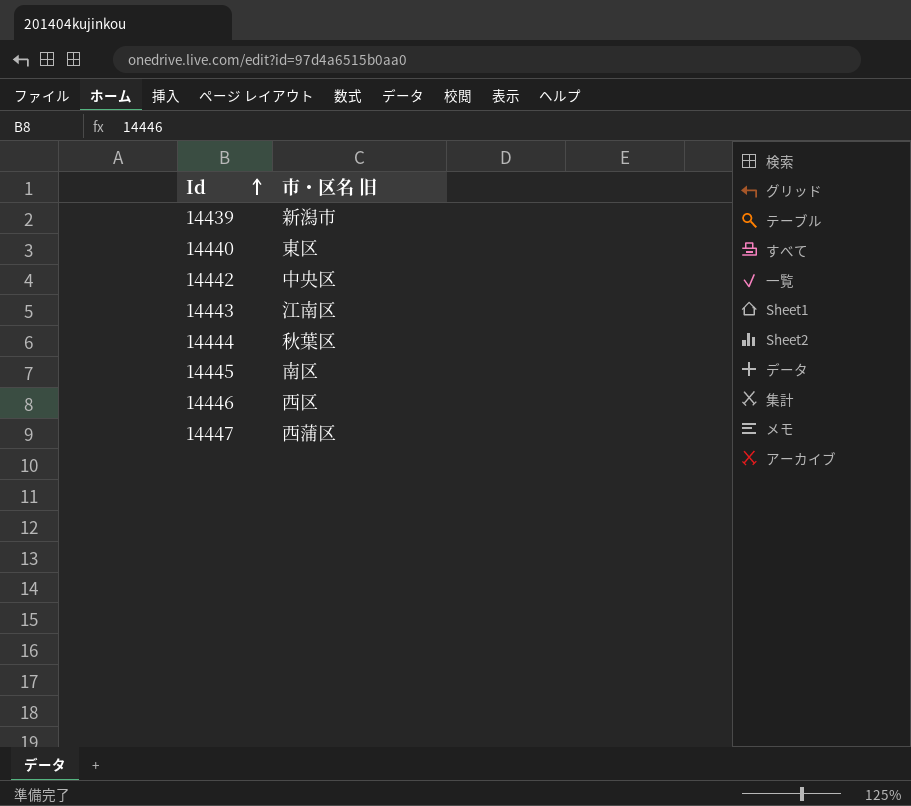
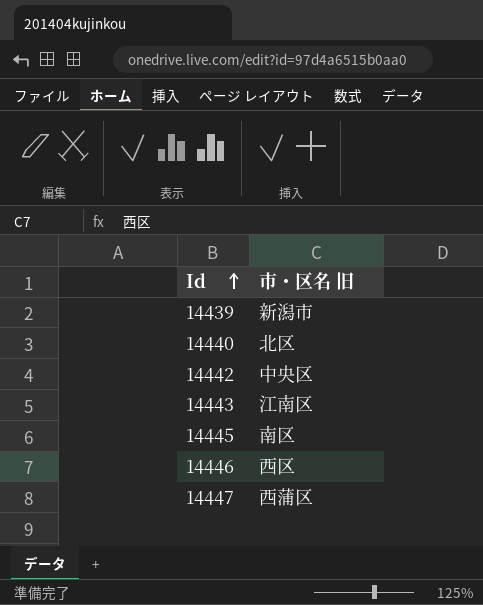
row 14444: 秋葉区 -> none
14440 | 市・区名 旧: 東区 -> 北区

